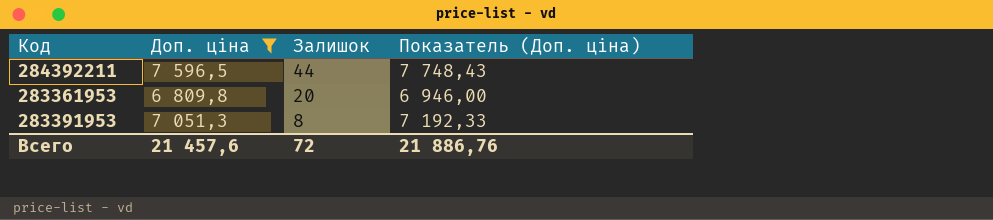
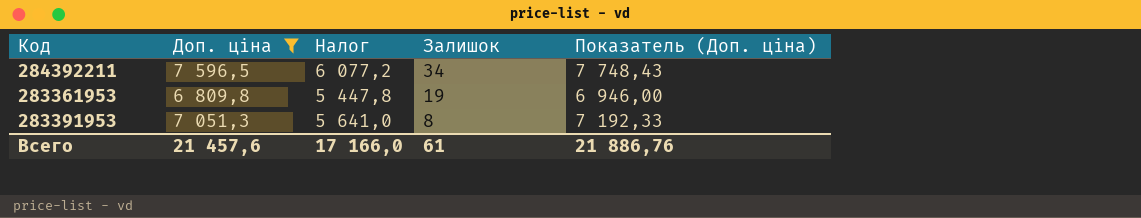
column Налог | formula: none -> [Доп. ціна] * 0,8
284392211 | Залишок: 44 -> 34
283361953 | Залишок: 20 -> 19
Всего | Залишок: 72 -> 61

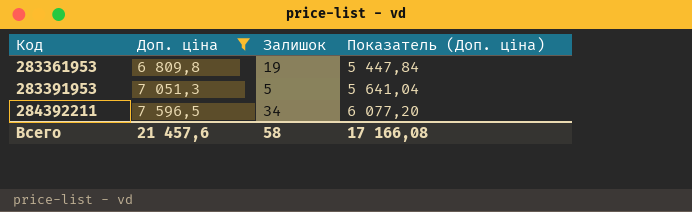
row order: Залишок descending -> Код ascending
column Налог | formula: [Доп. ціна] * 0,8 -> none
column Показатель (Доп. ціна) | formula: [Доп. ціна] * 1,02 -> [Доп. ціна] * 0,8
283391953 | Залишок: 8 -> 5
Всего | Залишок: 61 -> 58
Всего | Показатель (Доп. ціна): 21 886,76 -> 17 166,08

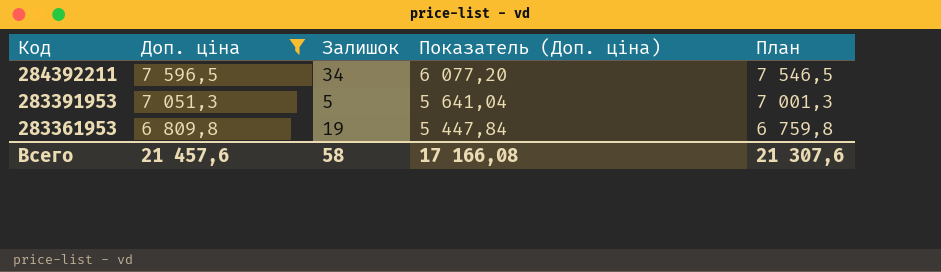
row order: Код ascending -> Код descending
column План | formula: none -> [Доп. ціна] - 50

